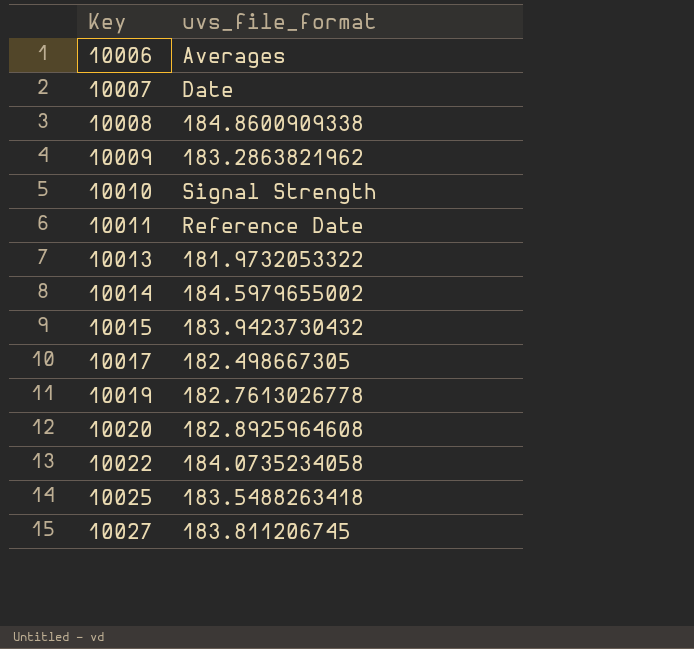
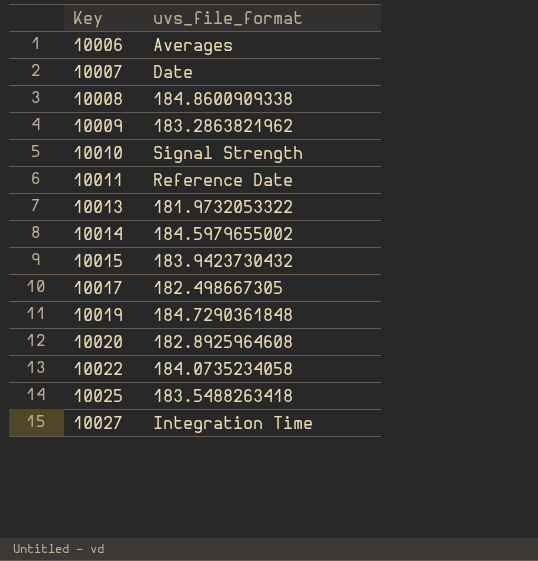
10019 | uvs_file_format: 182.7613026778 -> 184.7290361848
10027 | uvs_file_format: 183.811206745 -> Integration Time

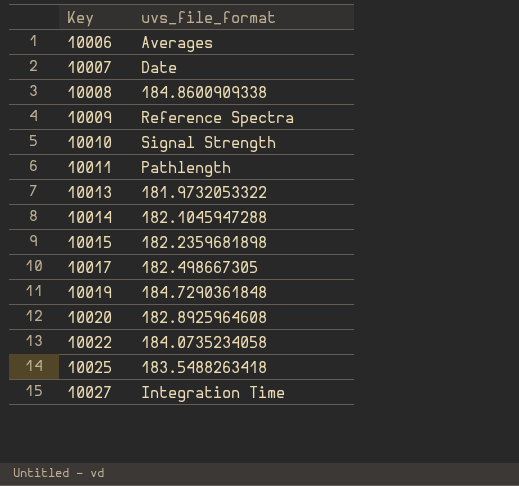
10009 | uvs_file_format: 183.2863821962 -> Reference Spectra
10011 | uvs_file_format: Reference Date -> Pathlength
10014 | uvs_file_format: 184.5979655002 -> 182.1045947288
10015 | uvs_file_format: 183.9423730432 -> 182.2359681898

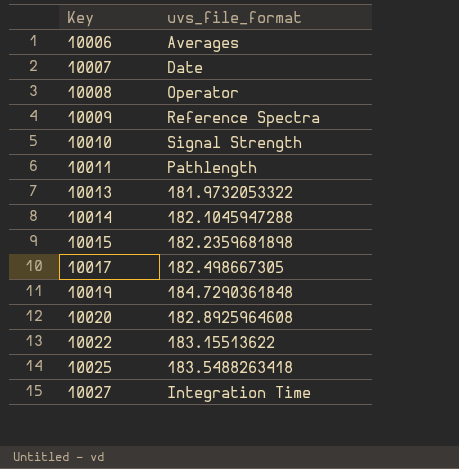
10008 | uvs_file_format: 184.8600909338 -> Operator
10022 | uvs_file_format: 184.0735234058 -> 183.15513622

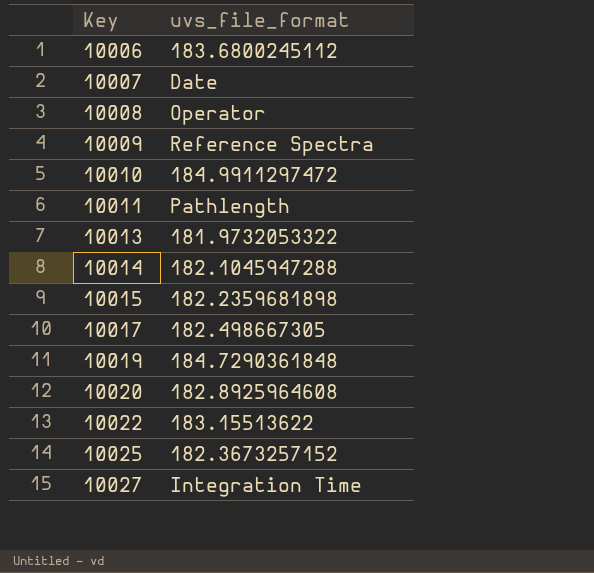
10006 | uvs_file_format: Averages -> 183.6800245112
10010 | uvs_file_format: Signal Strength -> 184.9911297472
10025 | uvs_file_format: 183.5488263418 -> 182.3673257152

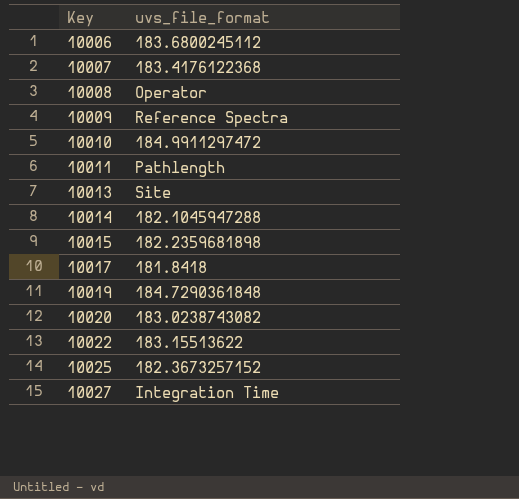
10007 | uvs_file_format: Date -> 183.4176122368
10013 | uvs_file_format: 181.9732053322 -> Site
10017 | uvs_file_format: 182.498667305 -> 181.8418
10020 | uvs_file_format: 182.8925964608 -> 183.0238743082

